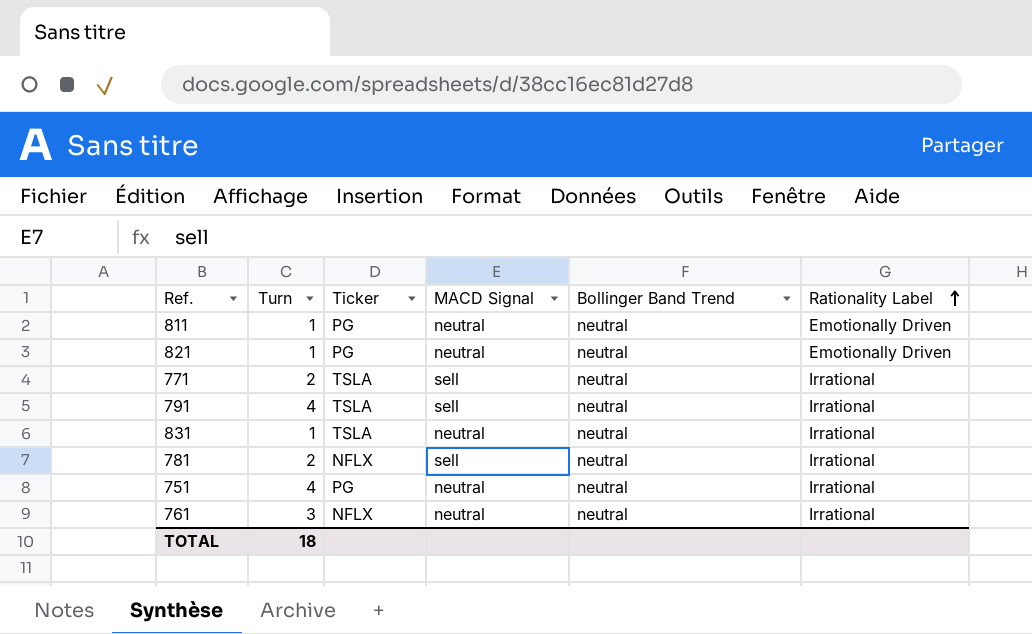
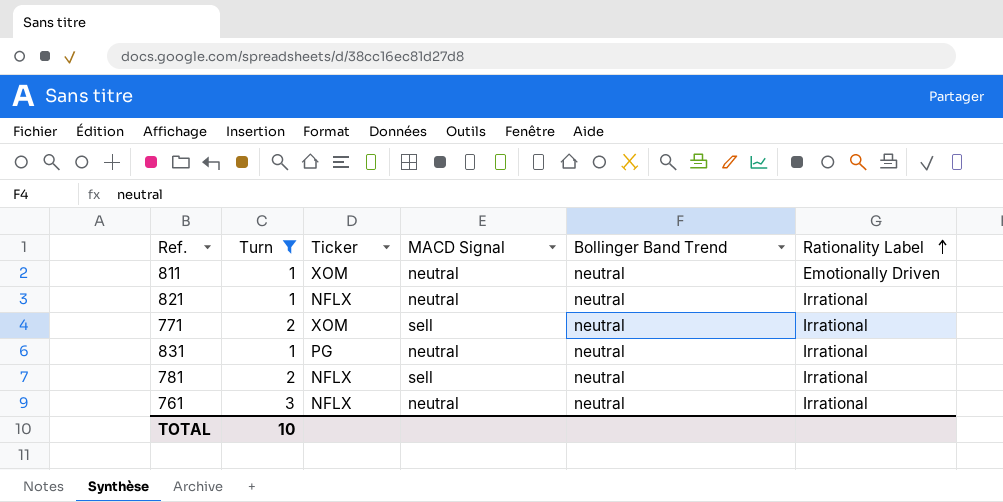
filter: none -> Turn != 4
811 | Ticker: PG -> XOM
821 | Ticker: PG -> NFLX
821 | Rationality Label: Emotionally Driven -> Irrational
771 | Ticker: TSLA -> XOM
831 | Ticker: TSLA -> PG
TOTAL | Turn: 18 -> 10

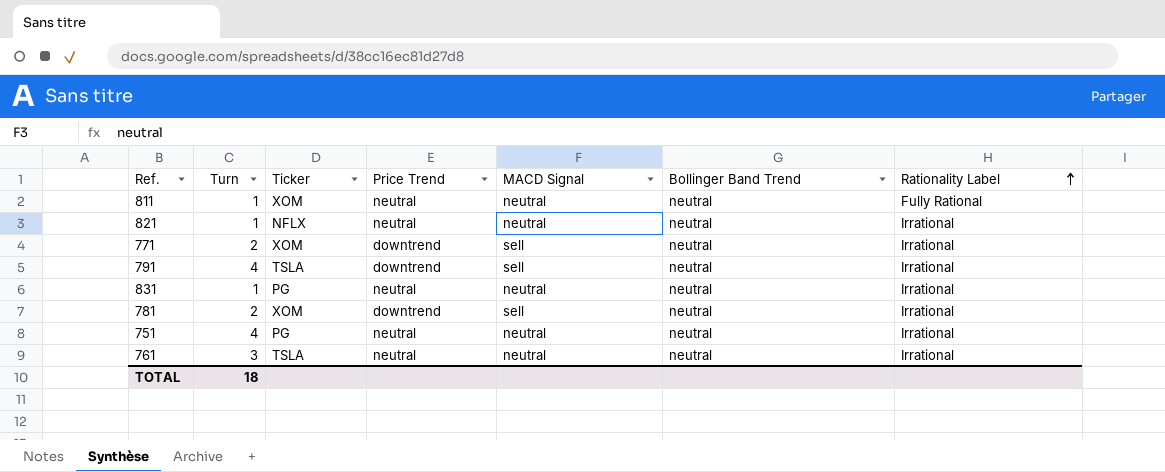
filter: Turn != 4 -> none
column Price Trend | position: none -> 4
811 | Rationality Label: Emotionally Driven -> Fully Rational
781 | Ticker: NFLX -> XOM
761 | Ticker: NFLX -> TSLA
TOTAL | Turn: 10 -> 18

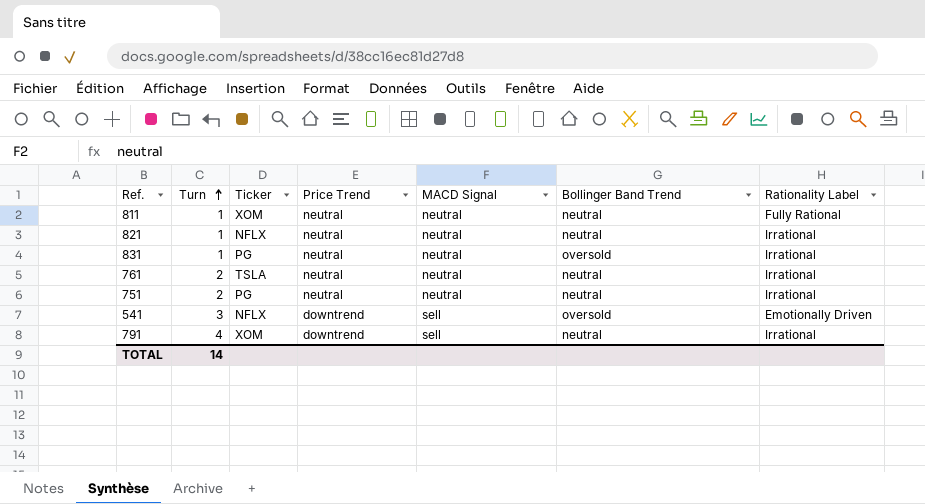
row order: Rationality Label ascending -> Turn ascending
row 771: 2 | XOM | downtrend | sell | neutral | Irrational -> none
row 781: 2 | XOM | downtrend | sell | neutral | Irrational -> none
831 | Bollinger Band Trend: neutral -> oversold
761 | Turn: 3 -> 2
751 | Turn: 4 -> 2
row 541: none -> 3 | NFLX | downtrend | sell | oversold | Emotionally Driven
791 | Ticker: TSLA -> XOM
TOTAL | Turn: 18 -> 14

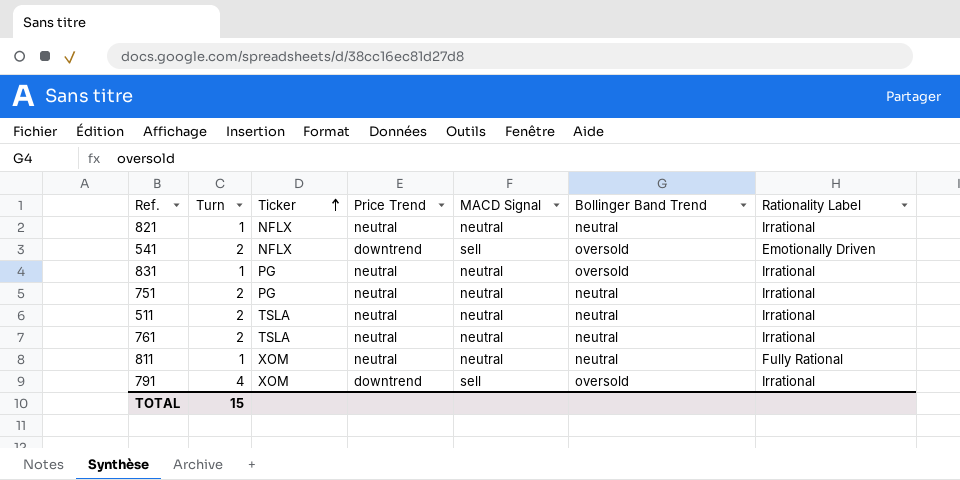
row order: Turn ascending -> Ticker ascending
541 | Turn: 3 -> 2
row 511: none -> 2 | TSLA | neutral | neutral | neutral | Irrational
791 | Bollinger Band Trend: neutral -> oversold
TOTAL | Turn: 14 -> 15

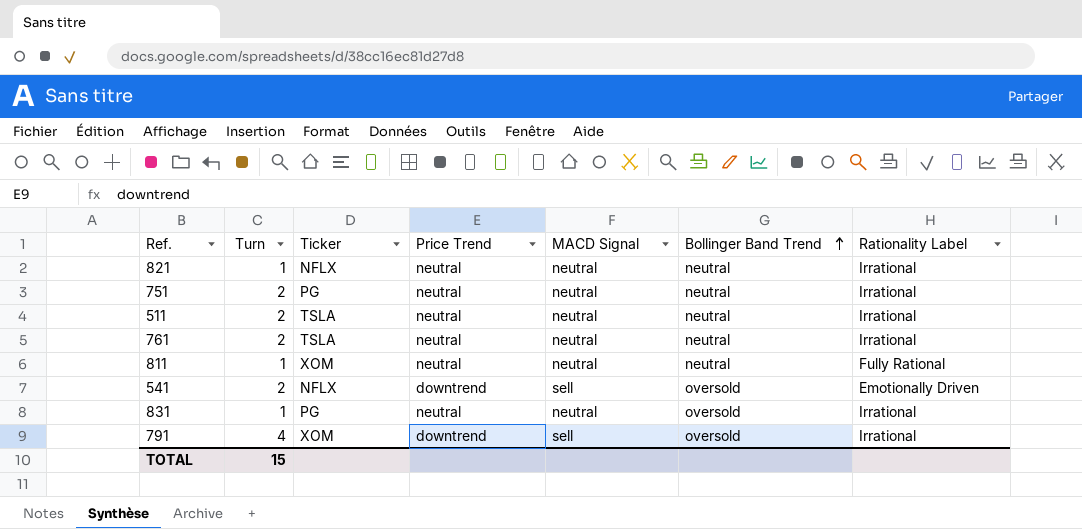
row order: Ticker ascending -> Bollinger Band Trend ascending

